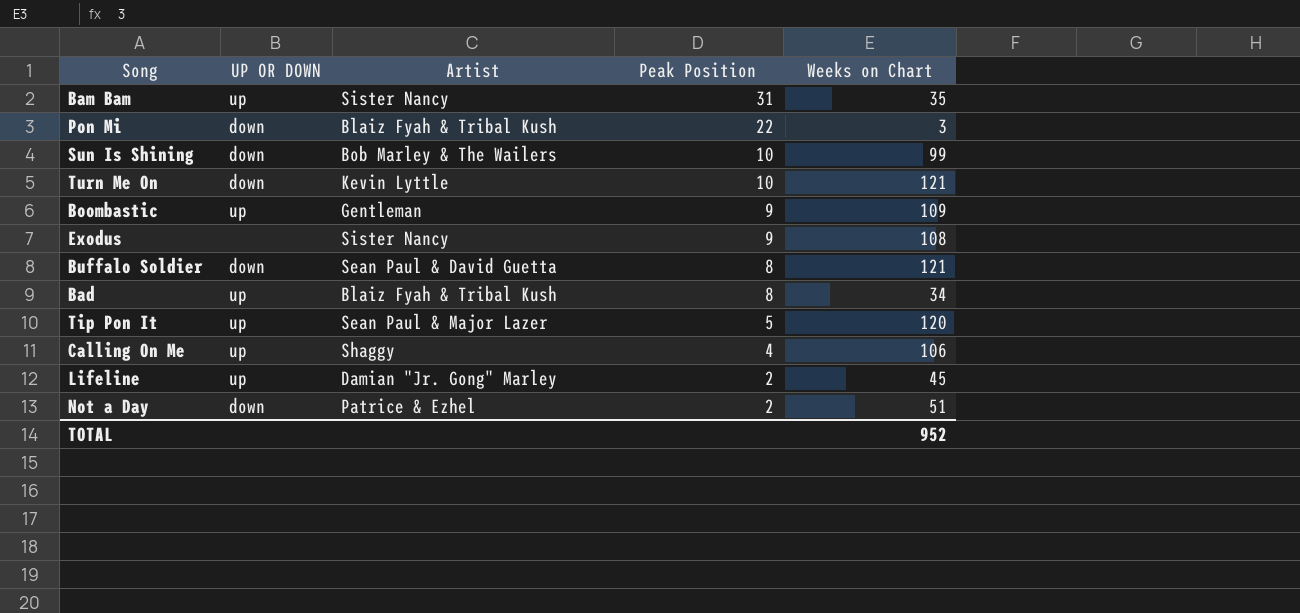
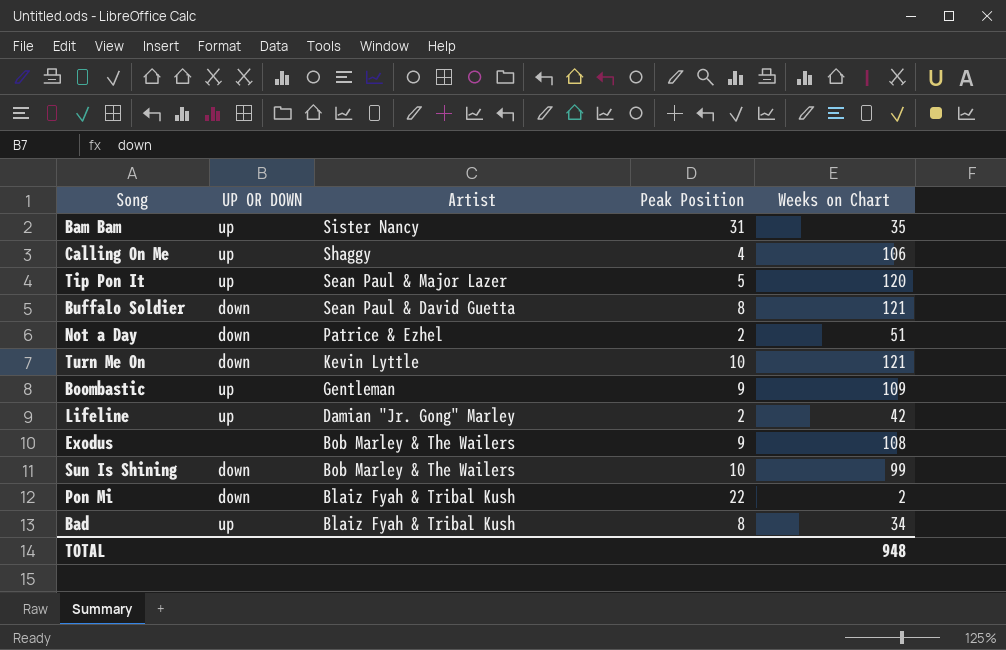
row order: Peak Position descending -> Artist descending
Lifeline | Weeks on Chart: 45 -> 42
Exodus | Artist: Sister Nancy -> Bob Marley & The Wailers
Pon Mi | Weeks on Chart: 3 -> 2
TOTAL | Weeks on Chart: 952 -> 948

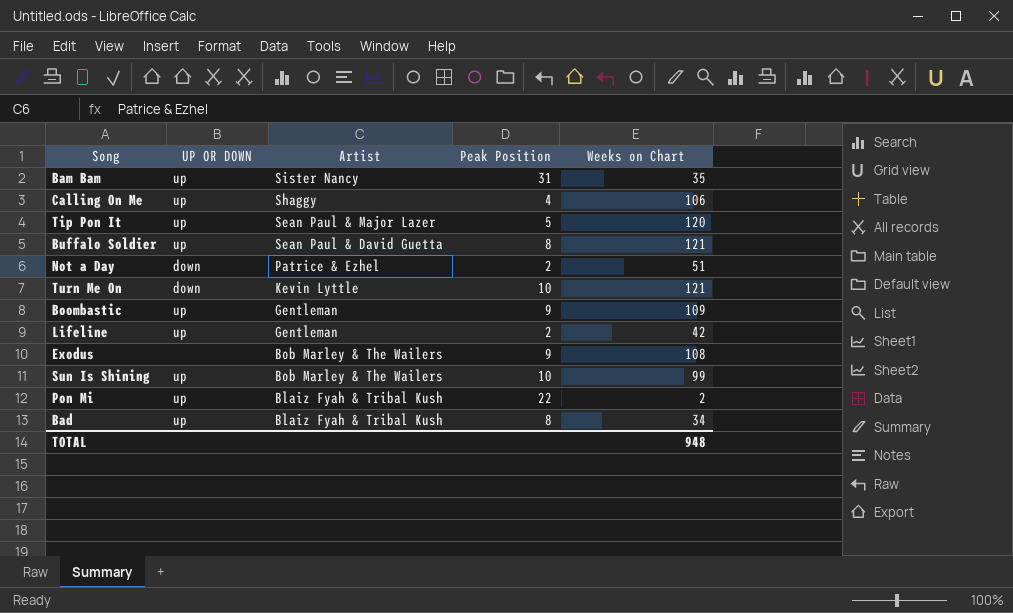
Buffalo Soldier | UP OR DOWN: down -> up
Lifeline | Artist: Damian "Jr. Gong" Marley -> Gentleman
Sun Is Shining | UP OR DOWN: down -> up
Pon Mi | UP OR DOWN: down -> up

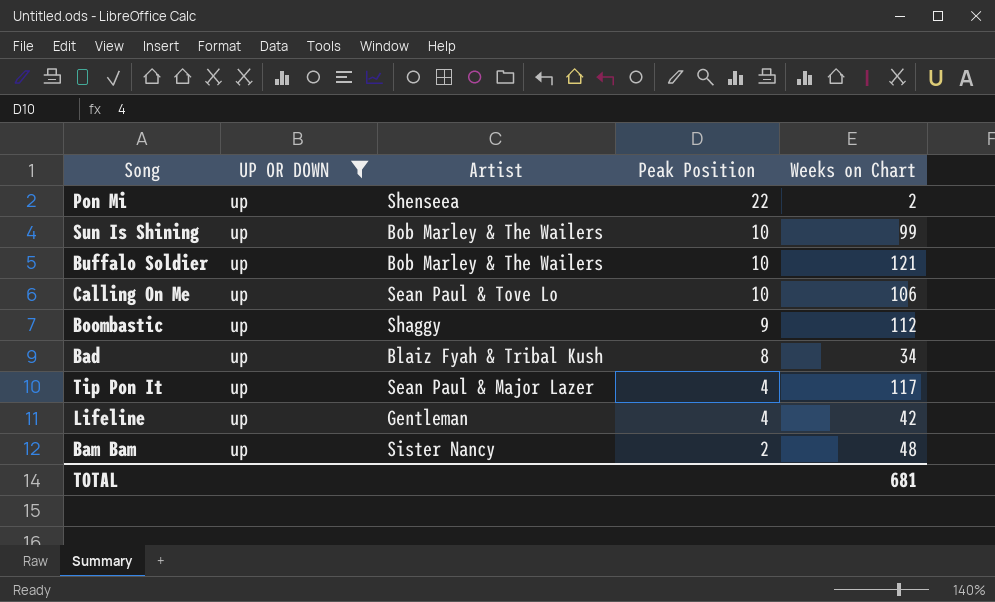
filter: none -> UP OR DOWN = up
row order: Artist descending -> Peak Position descending
Pon Mi | Artist: Blaiz Fyah & Tribal Kush -> Shenseea
Buffalo Soldier | Artist: Sean Paul & David Guetta -> Bob Marley & The Wailers
Buffalo Soldier | Peak Position: 8 -> 10
Calling On Me | Artist: Shaggy -> Sean Paul & Tove Lo
Calling On Me | Peak Position: 4 -> 10
Boombastic | Artist: Gentleman -> Shaggy
Boombastic | Weeks on Chart: 109 -> 112
Tip Pon It | Peak Position: 5 -> 4
Tip Pon It | Weeks on Chart: 120 -> 117
Lifeline | Peak Position: 2 -> 4
Bam Bam | Peak Position: 31 -> 2
Bam Bam | Weeks on Chart: 35 -> 48
TOTAL | Weeks on Chart: 948 -> 681

